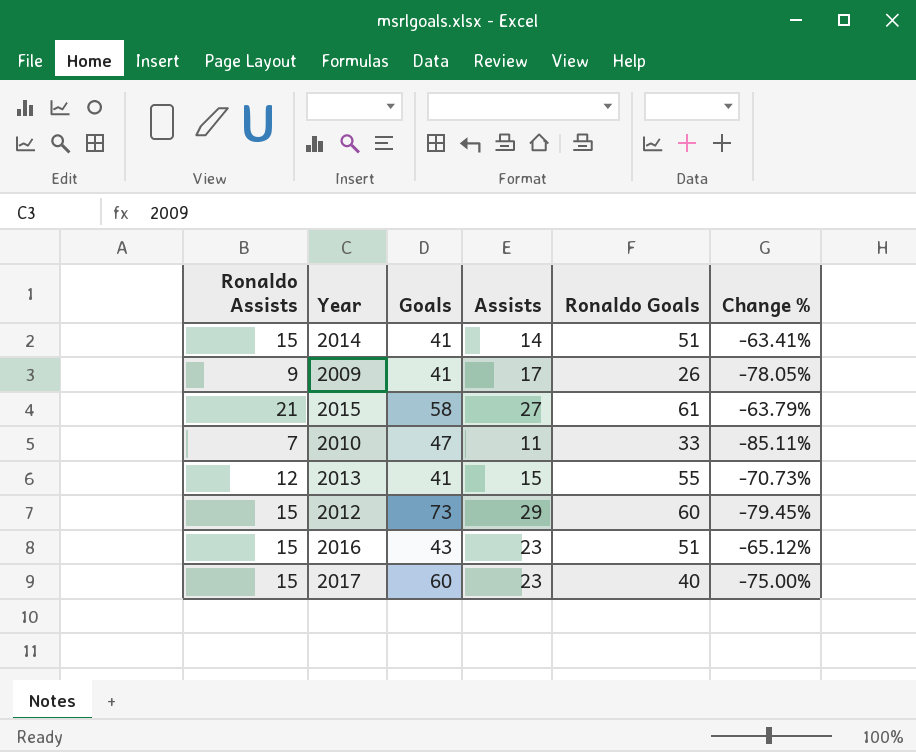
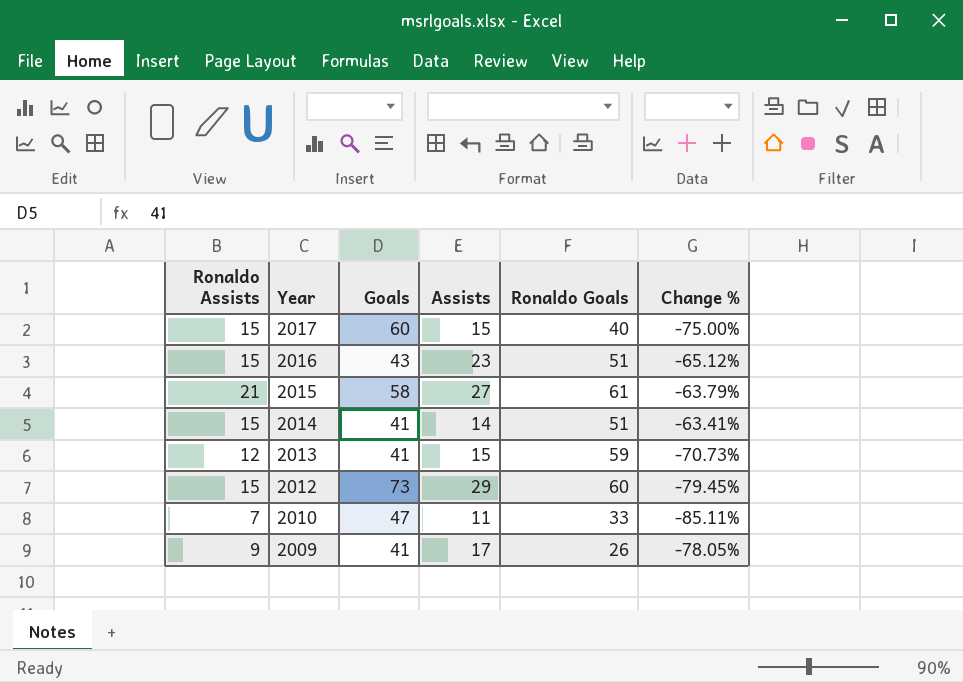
row order: none -> Year descending
2017 | Assists: 23 -> 15
2013 | Ronaldo Goals: 55 -> 59

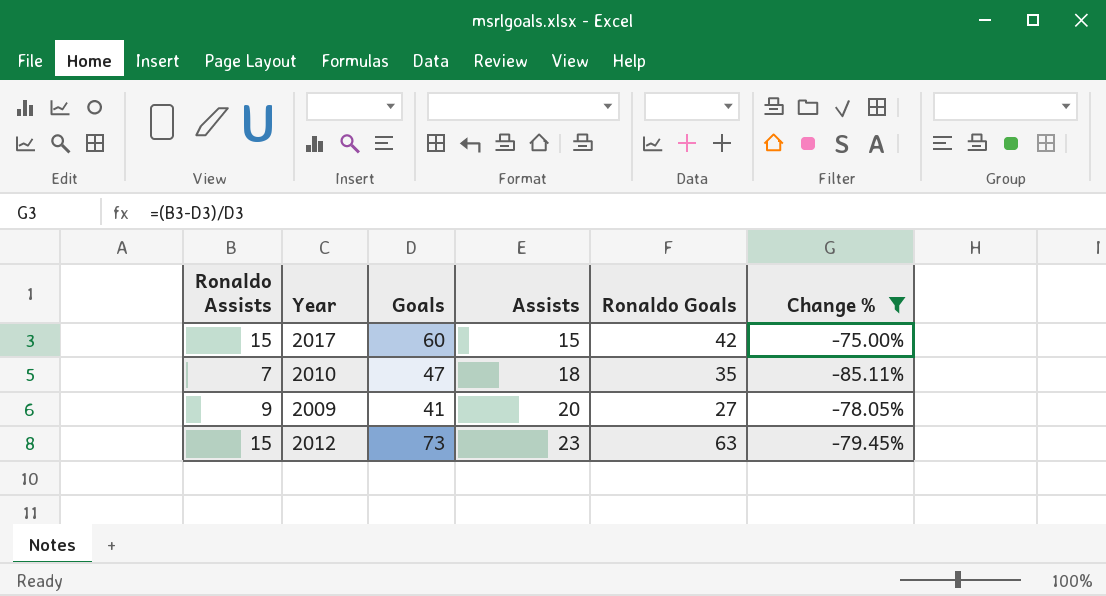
filter: none -> Change % <= -75.00%
row order: Year descending -> Assists ascending
2017 | Ronaldo Goals: 40 -> 42
2010 | Assists: 11 -> 18
2010 | Ronaldo Goals: 33 -> 35
2009 | Assists: 17 -> 20
2009 | Ronaldo Goals: 26 -> 27
2012 | Assists: 29 -> 23
2012 | Ronaldo Goals: 60 -> 63

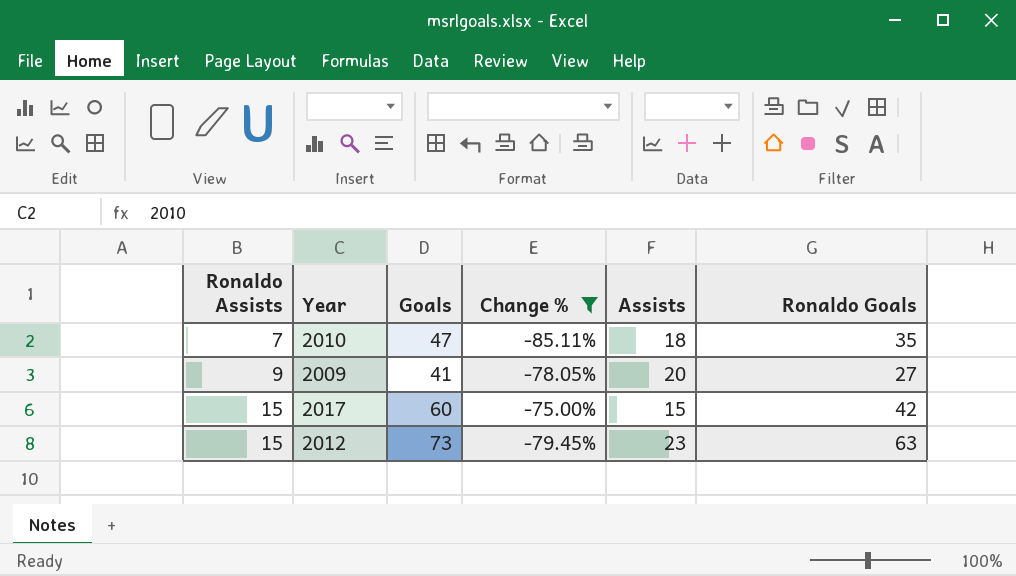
row order: Assists ascending -> Ronaldo Assists ascending
column Change % | position: 6 -> 4

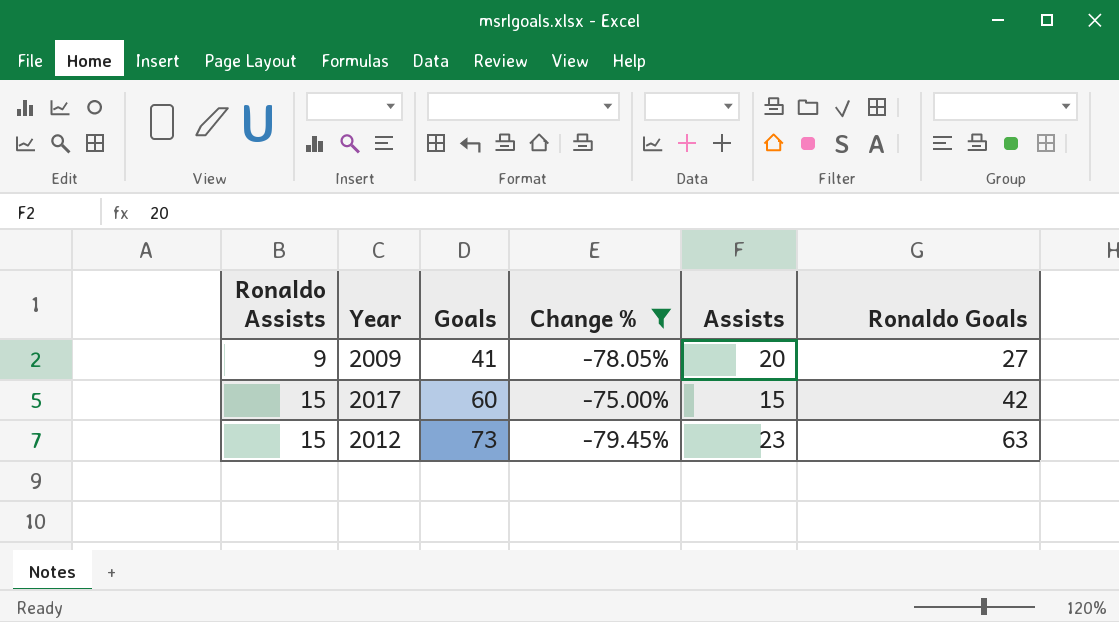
row 2010: 7 | 47 | -85.11% | 18 | 35 -> none

